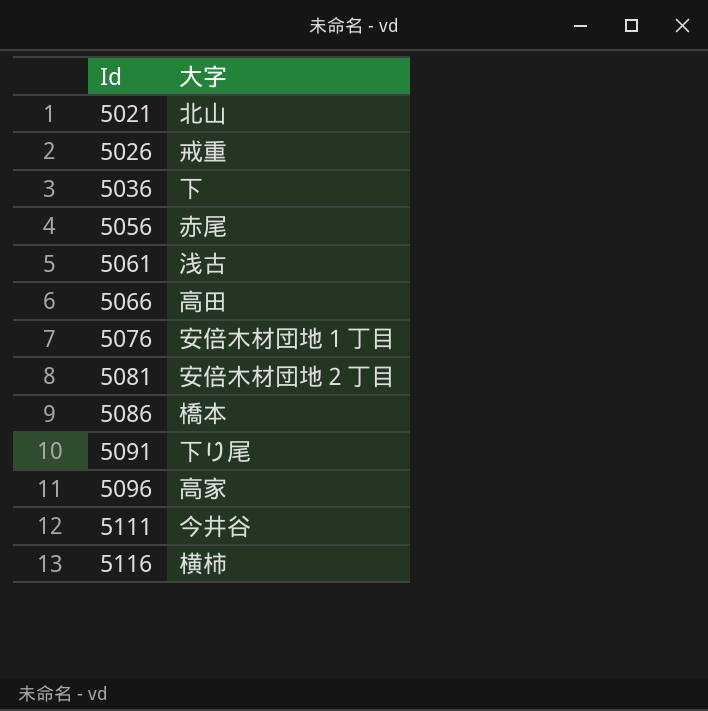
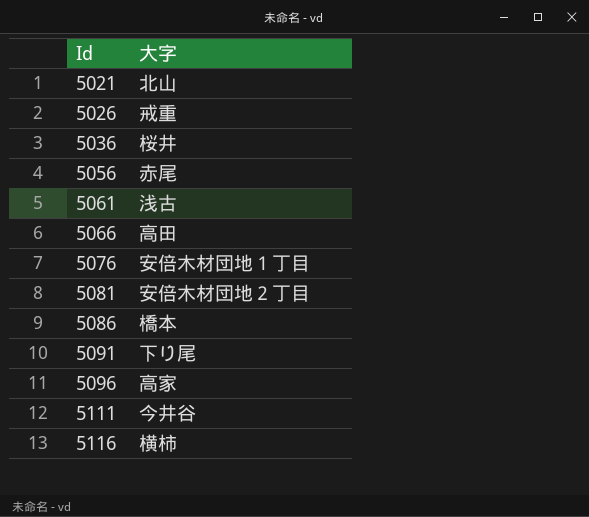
5036 | 大字: 下 -> 桜井

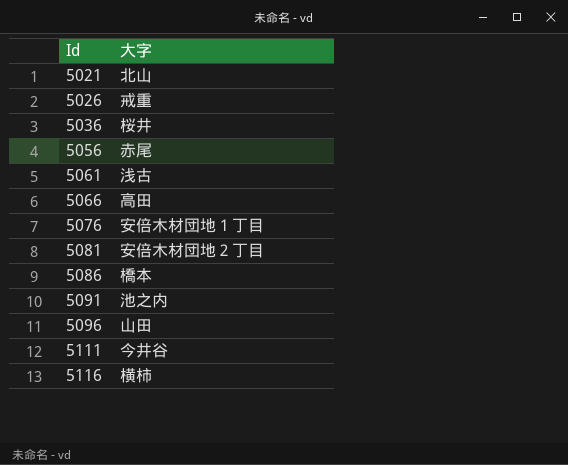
5091 | 大字: 下り尾 -> 池之内
5096 | 大字: 高家 -> 山田

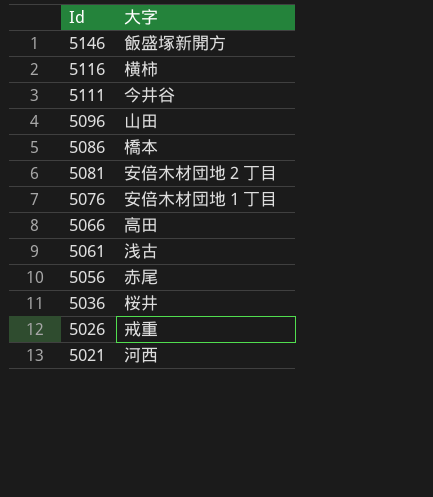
row order: Id ascending -> Id descending
row 5091: 池之内 -> none
row 5146: none -> 飯盛塚新開方
5021 | 大字: 北山 -> 河西

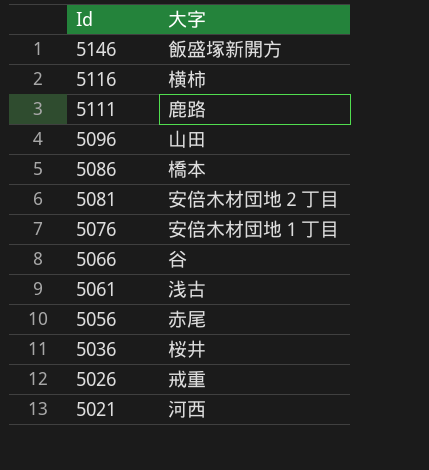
5111 | 大字: 今井谷 -> 鹿路
5066 | 大字: 高田 -> 谷

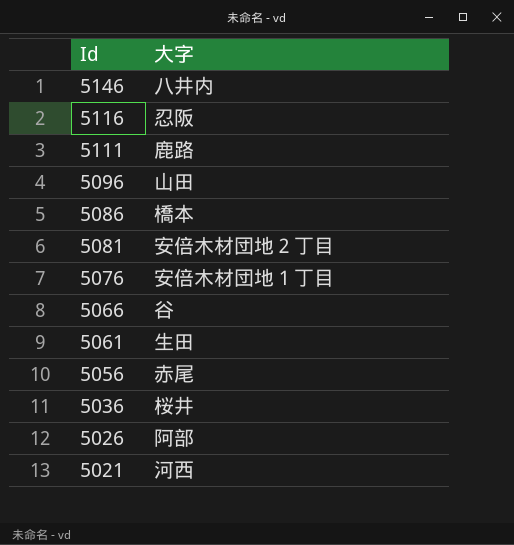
5146 | 大字: 飯盛塚新開方 -> 八井内
5116 | 大字: 横柿 -> 忍阪
5061 | 大字: 浅古 -> 生田
5026 | 大字: 戒重 -> 阿部

